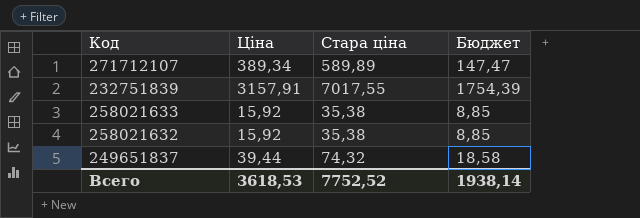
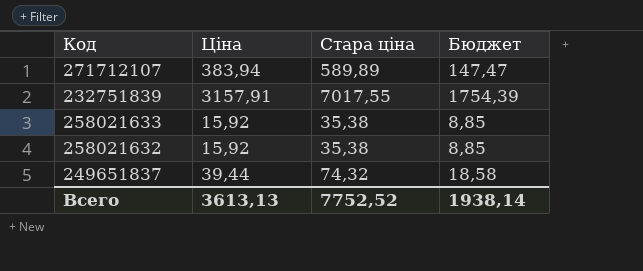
271712107 | Ціна: 389,34 -> 383,94
Всего | Ціна: 3618,53 -> 3613,13

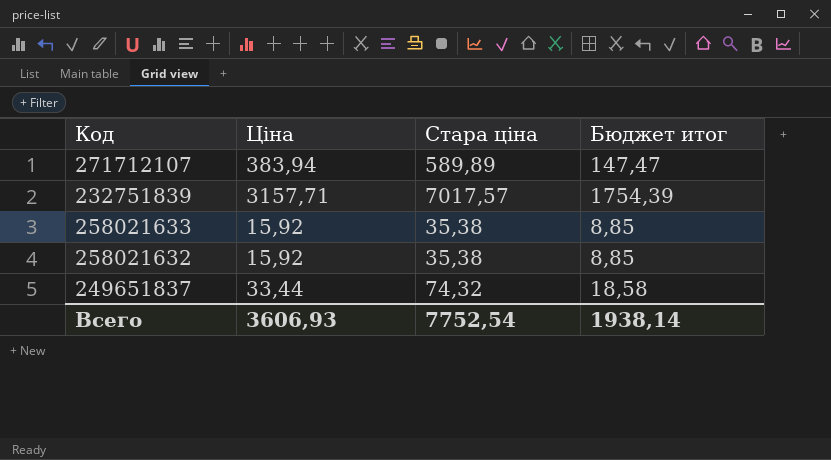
column name: Бюджет -> Бюджет итог
232751839 | Ціна: 3157,91 -> 3157,71
232751839 | Стара ціна: 7017,55 -> 7017,57
249651837 | Ціна: 39,44 -> 33,44
Всего | Ціна: 3613,13 -> 3606,93
Всего | Стара ціна: 7752,52 -> 7752,54

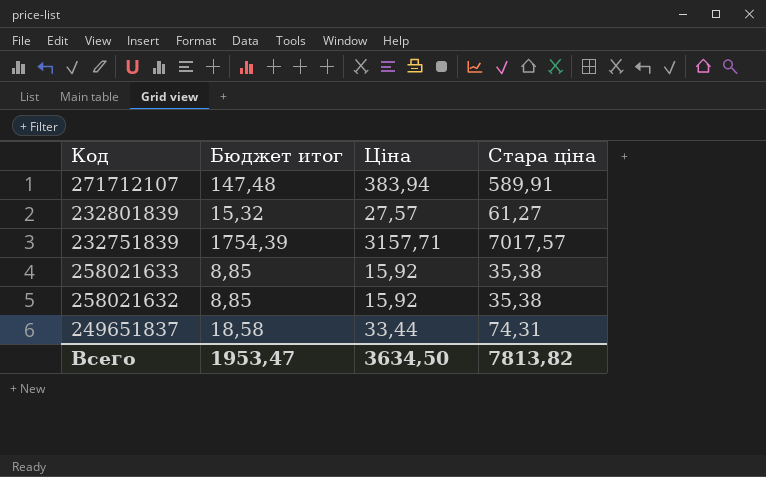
column Бюджет итог | position: 4 -> 2
271712107 | Бюджет итог: 147,47 -> 147,48
271712107 | Стара ціна: 589,89 -> 589,91
row 232801839: none -> 15,32 | 27,57 | 61,27
249651837 | Стара ціна: 74,32 -> 74,31
Всего | Бюджет итог: 1938,14 -> 1953,47
Всего | Ціна: 3606,93 -> 3634,50
Всего | Стара ціна: 7752,54 -> 7813,82

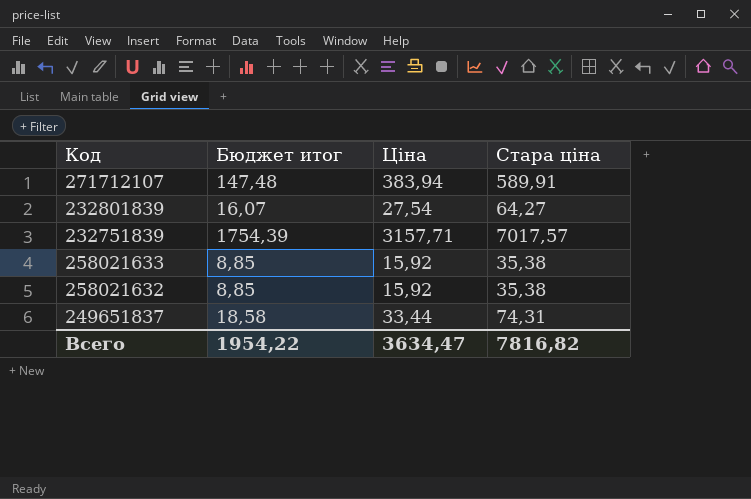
232801839 | Бюджет итог: 15,32 -> 16,07
232801839 | Ціна: 27,57 -> 27,54
232801839 | Стара ціна: 61,27 -> 64,27
Всего | Бюджет итог: 1953,47 -> 1954,22
Всего | Ціна: 3634,50 -> 3634,47
Всего | Стара ціна: 7813,82 -> 7816,82

